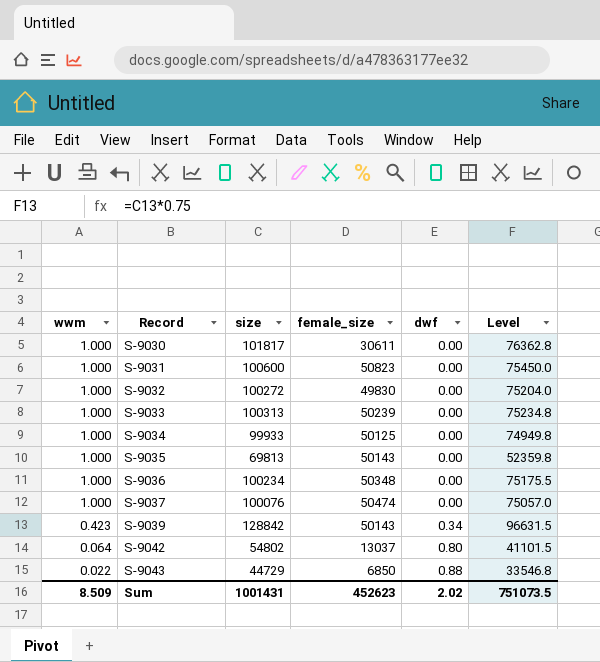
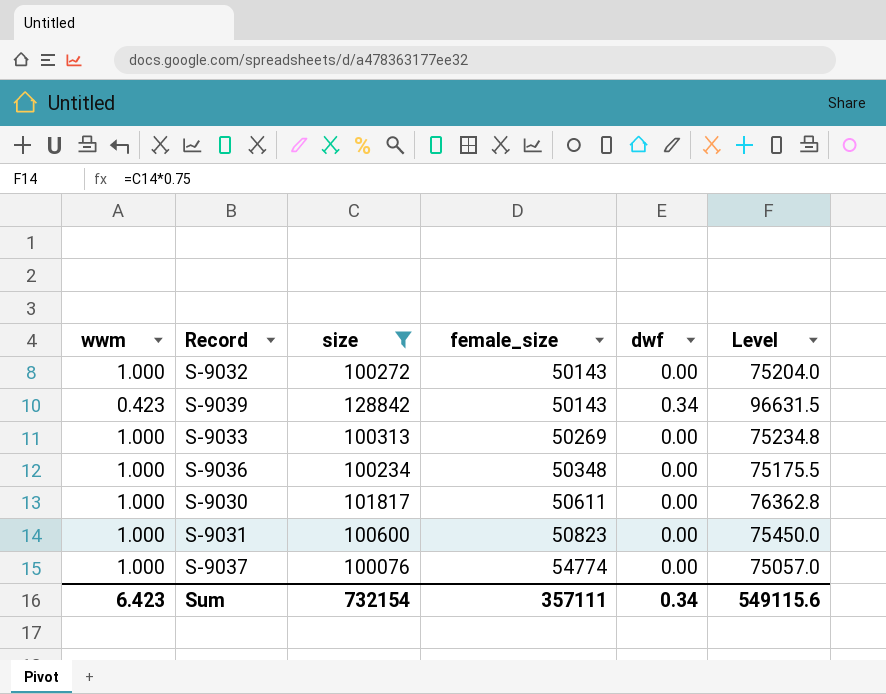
filter: none -> size >= 100076
row order: wwm descending -> female_size ascending
S-9032 | female_size: 49830 -> 50143
S-9033 | female_size: 50239 -> 50269
S-9030 | female_size: 30611 -> 50611
S-9037 | female_size: 50474 -> 54774
Sum | wwm: 8.509 -> 6.423
Sum | size: 1001431 -> 732154
Sum | female_size: 452623 -> 357111
Sum | dwf: 2.02 -> 0.34
Sum | Level: 751073.5 -> 549115.6

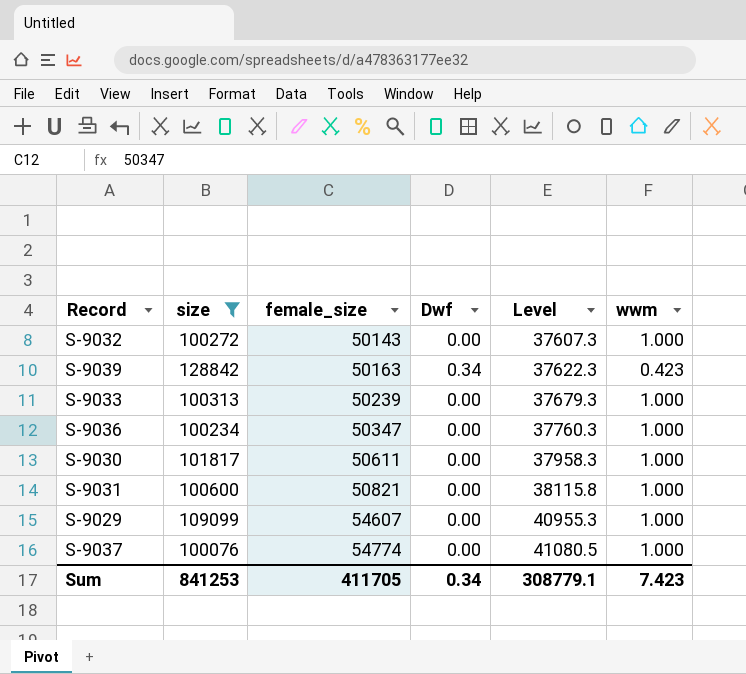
column name: dwf -> Dwf
column Level | formula: [size] * 0.75 -> [female_size] * 0.75
column wwm | position: 1 -> 6
S-9039 | female_size: 50143 -> 50163
S-9033 | female_size: 50269 -> 50239
S-9036 | female_size: 50348 -> 50347
S-9031 | female_size: 50823 -> 50821
row S-9029: none -> 109099 | 54607 | 0.00 | 40955.3 | 1.000
Sum | size: 732154 -> 841253
Sum | female_size: 357111 -> 411705
Sum | Level: 549115.6 -> 308779.1
Sum | wwm: 6.423 -> 7.423

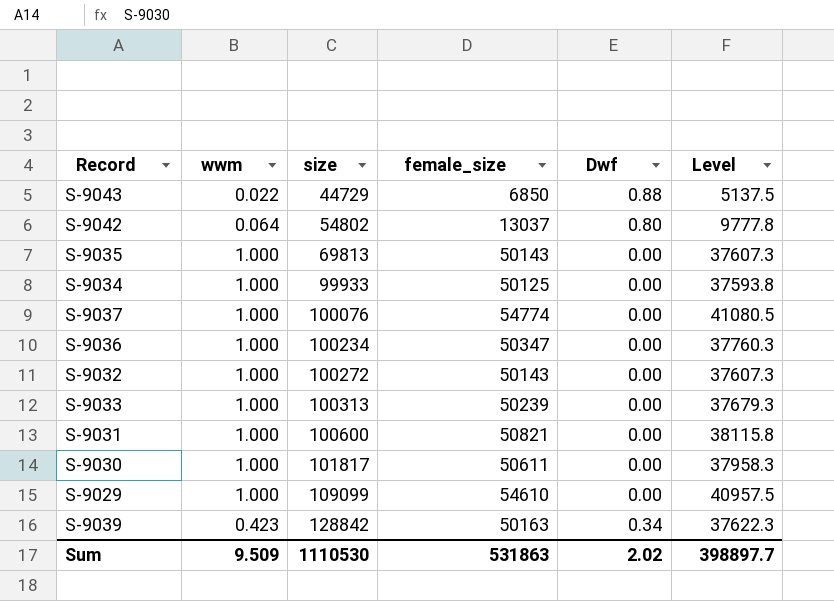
filter: size >= 100076 -> none
row order: female_size ascending -> size ascending
column wwm | position: 6 -> 2
S-9029 | female_size: 54607 -> 54610
S-9029 | Level: 40955.3 -> 40957.5
Sum | wwm: 7.423 -> 9.509
Sum | size: 841253 -> 1110530
Sum | female_size: 411705 -> 531863
Sum | Dwf: 0.34 -> 2.02
Sum | Level: 308779.1 -> 398897.7

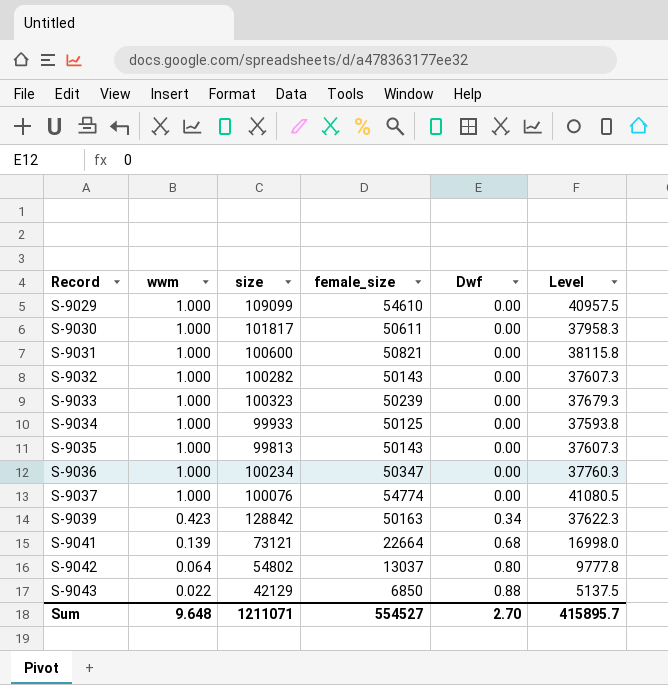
row order: size ascending -> Record ascending
S-9032 | size: 100272 -> 100282
S-9033 | size: 100313 -> 100323
S-9035 | size: 69813 -> 99813
row S-9041: none -> 0.139 | 73121 | 22664 | 0.68 | 16998.0
S-9043 | size: 44729 -> 42129
Sum | wwm: 9.509 -> 9.648
Sum | size: 1110530 -> 1211071
Sum | female_size: 531863 -> 554527
Sum | Dwf: 2.02 -> 2.70
Sum | Level: 398897.7 -> 415895.7

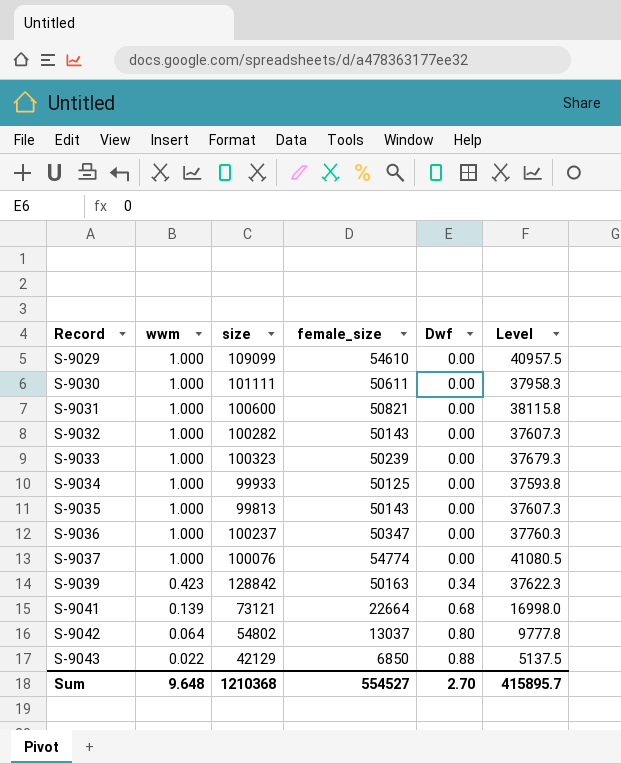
S-9030 | size: 101817 -> 101111
S-9036 | size: 100234 -> 100237
Sum | size: 1211071 -> 1210368

